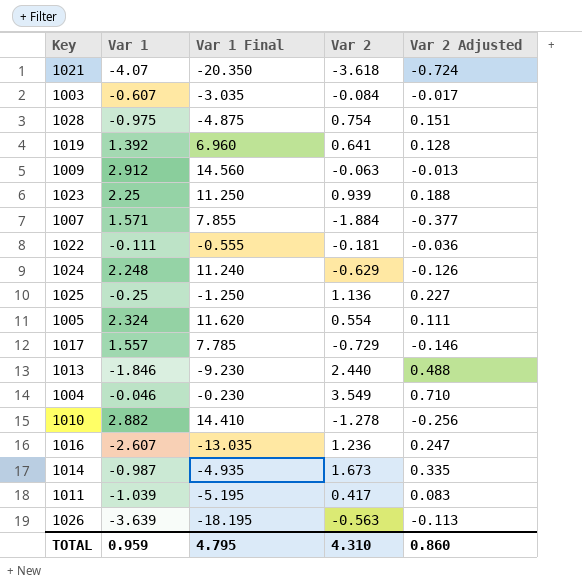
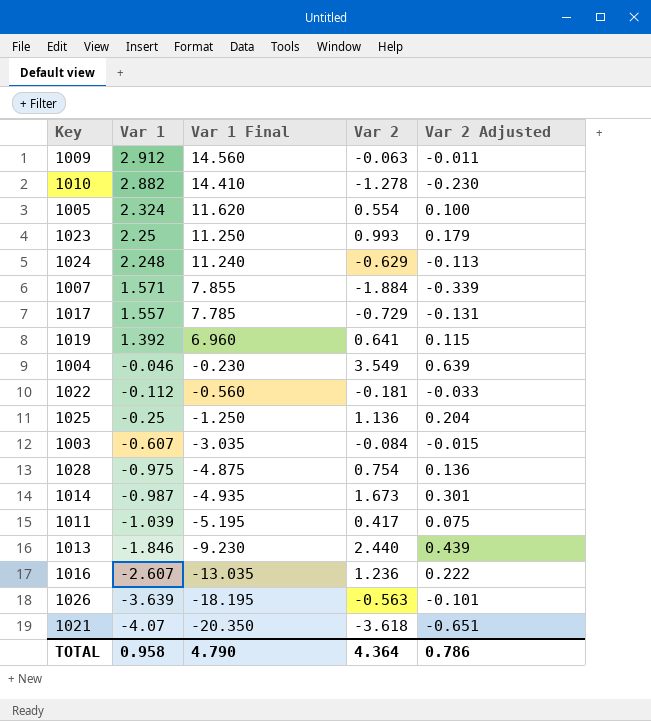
row order: none -> Var 1 descending
column Var 2 Adjusted | formula: [Var 2] * 0.2 -> [Var 2] * 0.18
1023 | Var 2: 0.939 -> 0.993
1022 | Var 1: -0.111 -> -0.112
1022 | Var 1 Final: -0.555 -> -0.560
TOTAL | Var 1: 0.959 -> 0.958
TOTAL | Var 1 Final: 4.795 -> 4.790
TOTAL | Var 2: 4.310 -> 4.364
TOTAL | Var 2 Adjusted: 0.860 -> 0.786

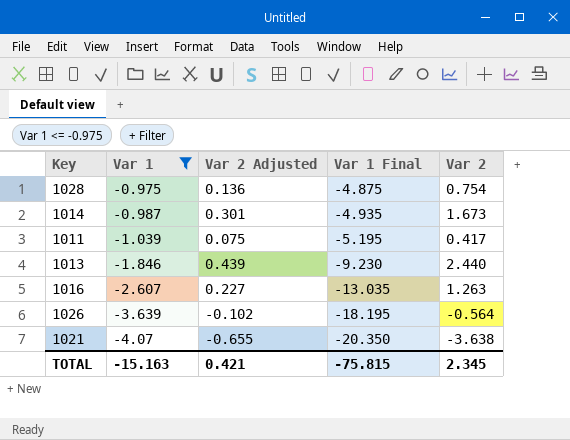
filter: none -> Var 1 <= -0.975
column Var 2 Adjusted | position: 5 -> 3
1016 | Var 2 Adjusted: 0.222 -> 0.227
1016 | Var 2: 1.236 -> 1.263
1026 | Var 2 Adjusted: -0.101 -> -0.102
1026 | Var 2: -0.563 -> -0.564
1021 | Var 2 Adjusted: -0.651 -> -0.655
1021 | Var 2: -3.618 -> -3.638
TOTAL | Var 1: 0.958 -> -15.163
TOTAL | Var 2 Adjusted: 0.786 -> 0.421
TOTAL | Var 1 Final: 4.790 -> -75.815
TOTAL | Var 2: 4.364 -> 2.345

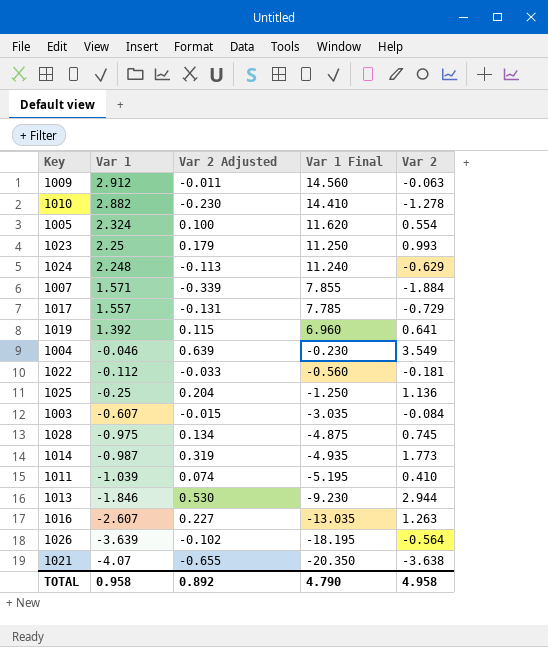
filter: Var 1 <= -0.975 -> none
1028 | Var 2 Adjusted: 0.136 -> 0.134
1028 | Var 2: 0.754 -> 0.745
1014 | Var 2 Adjusted: 0.301 -> 0.319
1014 | Var 2: 1.673 -> 1.773
1011 | Var 2 Adjusted: 0.075 -> 0.074
1011 | Var 2: 0.417 -> 0.410
1013 | Var 2 Adjusted: 0.439 -> 0.530
1013 | Var 2: 2.440 -> 2.944
TOTAL | Var 1: -15.163 -> 0.958
TOTAL | Var 2 Adjusted: 0.421 -> 0.892
TOTAL | Var 1 Final: -75.815 -> 4.790
TOTAL | Var 2: 2.345 -> 4.958

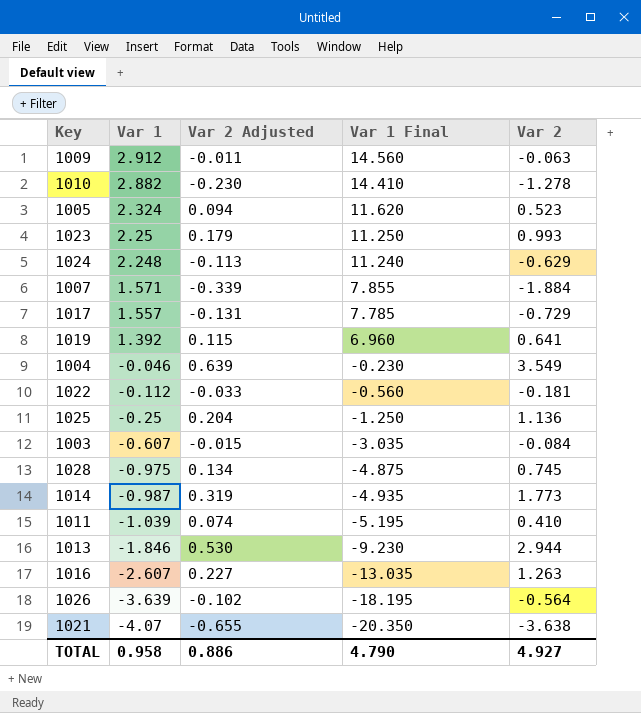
1005 | Var 2 Adjusted: 0.100 -> 0.094
1005 | Var 2: 0.554 -> 0.523
TOTAL | Var 2 Adjusted: 0.892 -> 0.886
TOTAL | Var 2: 4.958 -> 4.927

